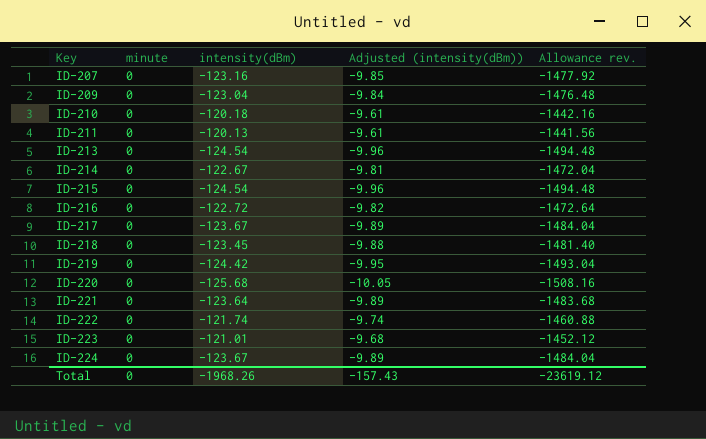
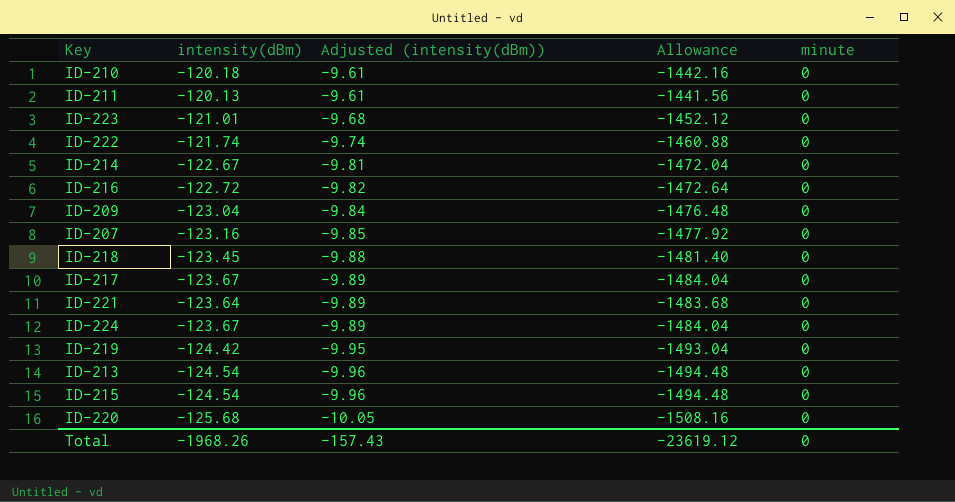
row order: Key ascending -> Adjusted (intensity(dBm)) descending
column name: Allowance rev. -> Allowance
column minute | position: 2 -> 5

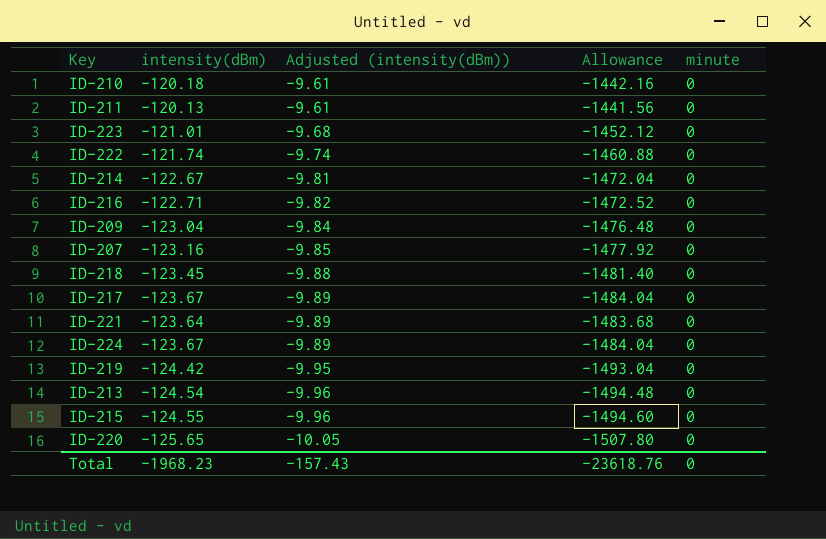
ID-216 | intensity(dBm): -122.72 -> -122.71
ID-216 | Allowance: -1472.64 -> -1472.52
ID-215 | intensity(dBm): -124.54 -> -124.55
ID-215 | Allowance: -1494.48 -> -1494.60
ID-220 | intensity(dBm): -125.68 -> -125.65
ID-220 | Allowance: -1508.16 -> -1507.80
Total | intensity(dBm): -1968.26 -> -1968.23
Total | Allowance: -23619.12 -> -23618.76

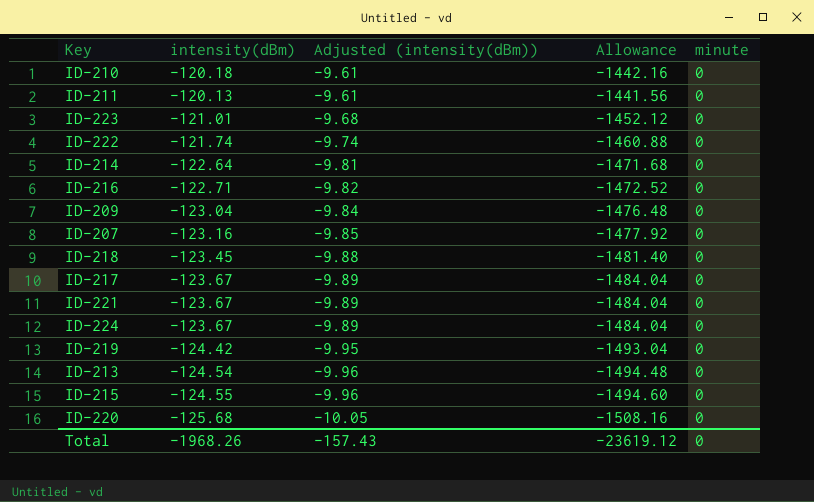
ID-214 | intensity(dBm): -122.67 -> -122.64
ID-214 | Allowance: -1472.04 -> -1471.68
ID-221 | intensity(dBm): -123.64 -> -123.67
ID-221 | Allowance: -1483.68 -> -1484.04
ID-220 | intensity(dBm): -125.65 -> -125.68
ID-220 | Allowance: -1507.80 -> -1508.16
Total | intensity(dBm): -1968.23 -> -1968.26
Total | Allowance: -23618.76 -> -23619.12

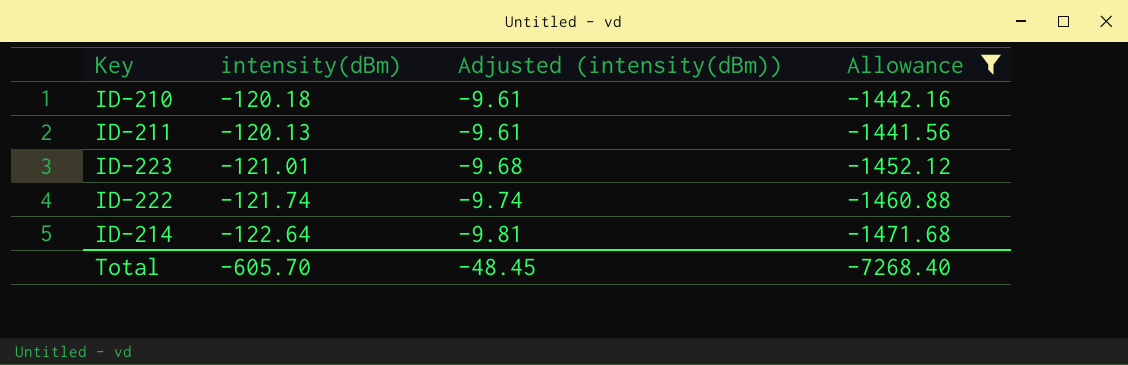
filter: none -> Allowance >= -1471.68
column minute | position: 5 -> none
Total | intensity(dBm): -1968.26 -> -605.70
Total | Adjusted (intensity(dBm)): -157.43 -> -48.45
Total | Allowance: -23619.12 -> -7268.40

